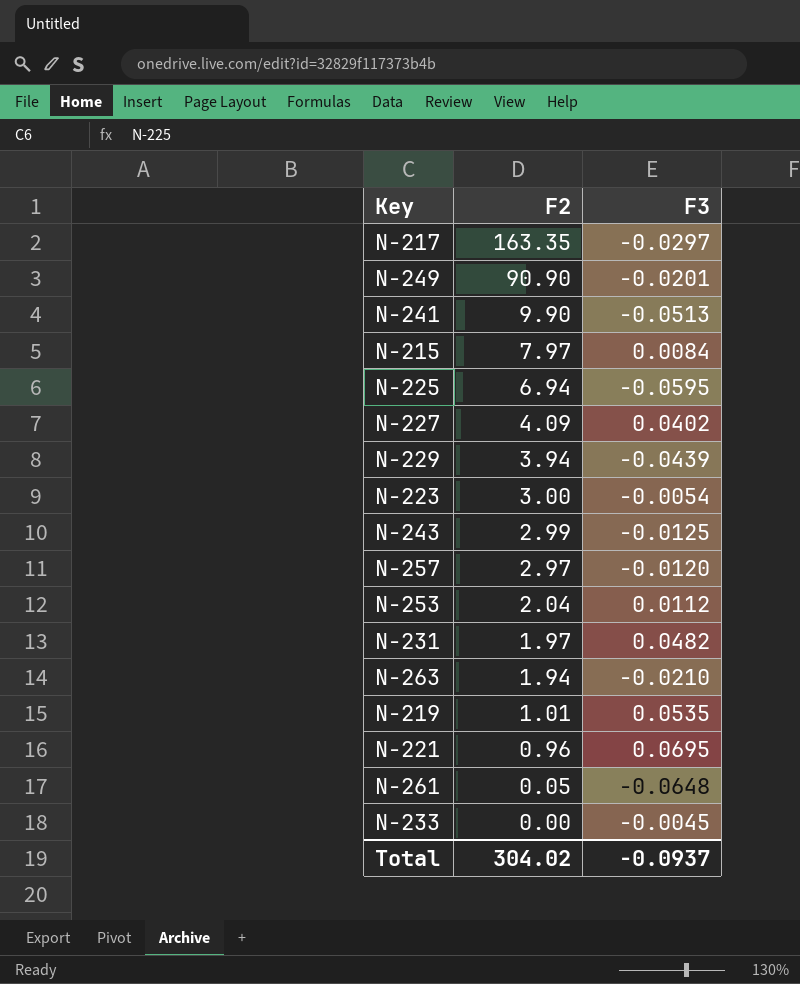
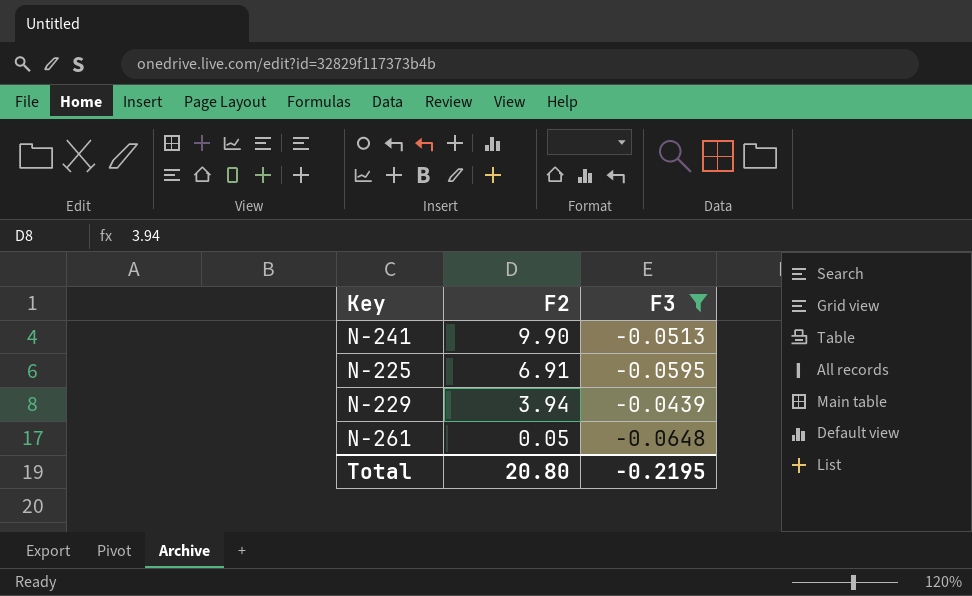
filter: none -> F3 <= -0.0439
N-225 | F2: 6.94 -> 6.91
Total | F2: 304.02 -> 20.80
Total | F3: -0.0937 -> -0.2195

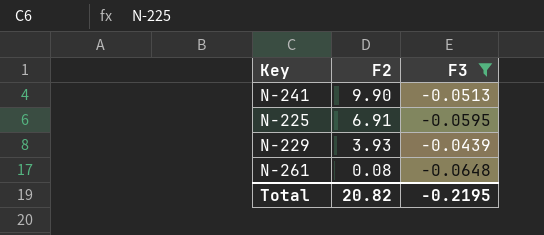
N-229 | F2: 3.94 -> 3.93
N-261 | F2: 0.05 -> 0.08
Total | F2: 20.80 -> 20.82

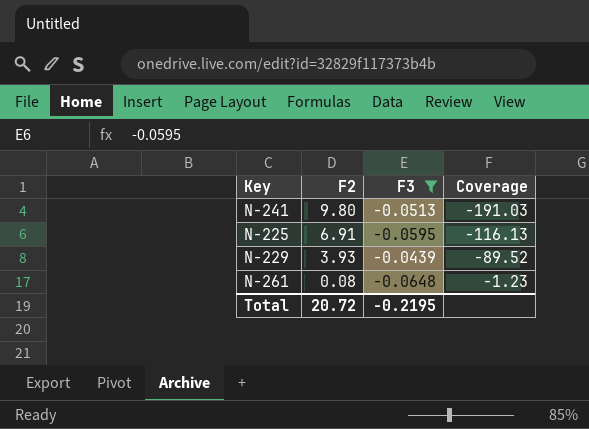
column Coverage | formula: none -> [F2] / [F3]
N-241 | F2: 9.90 -> 9.80
Total | F2: 20.82 -> 20.72

